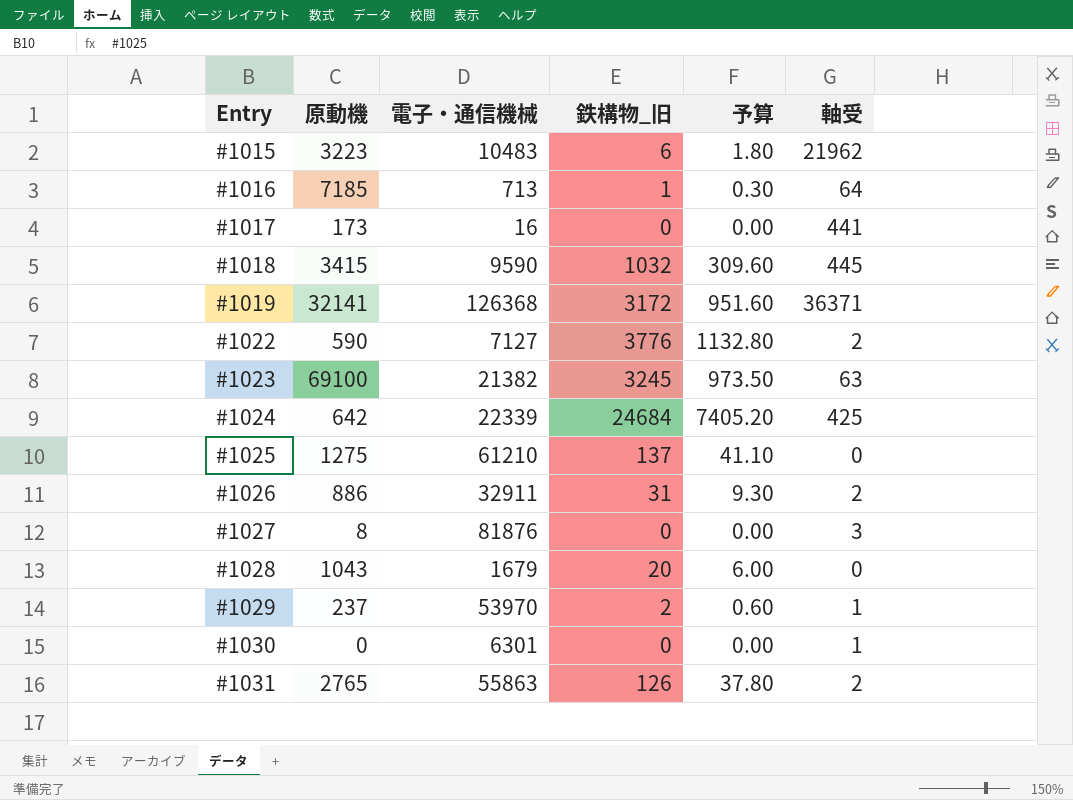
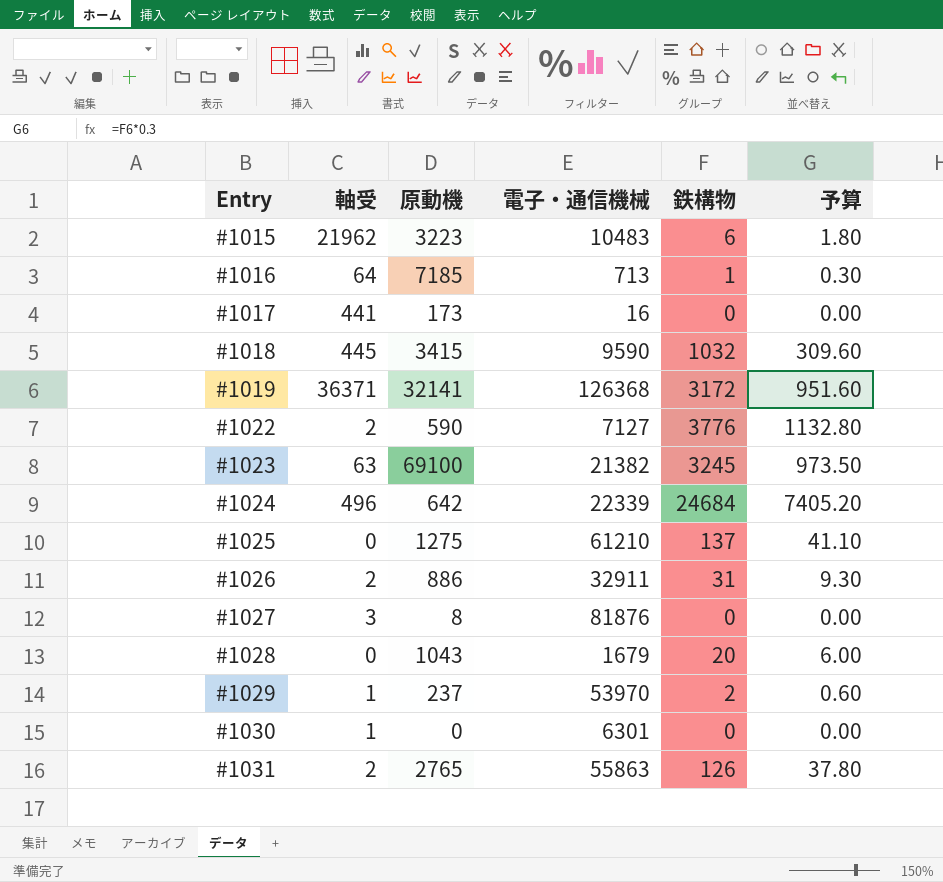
column 軸受 | position: 6 -> 2
column name: 鉄構物_旧 -> 鉄構物
#1024 | 軸受: 425 -> 496

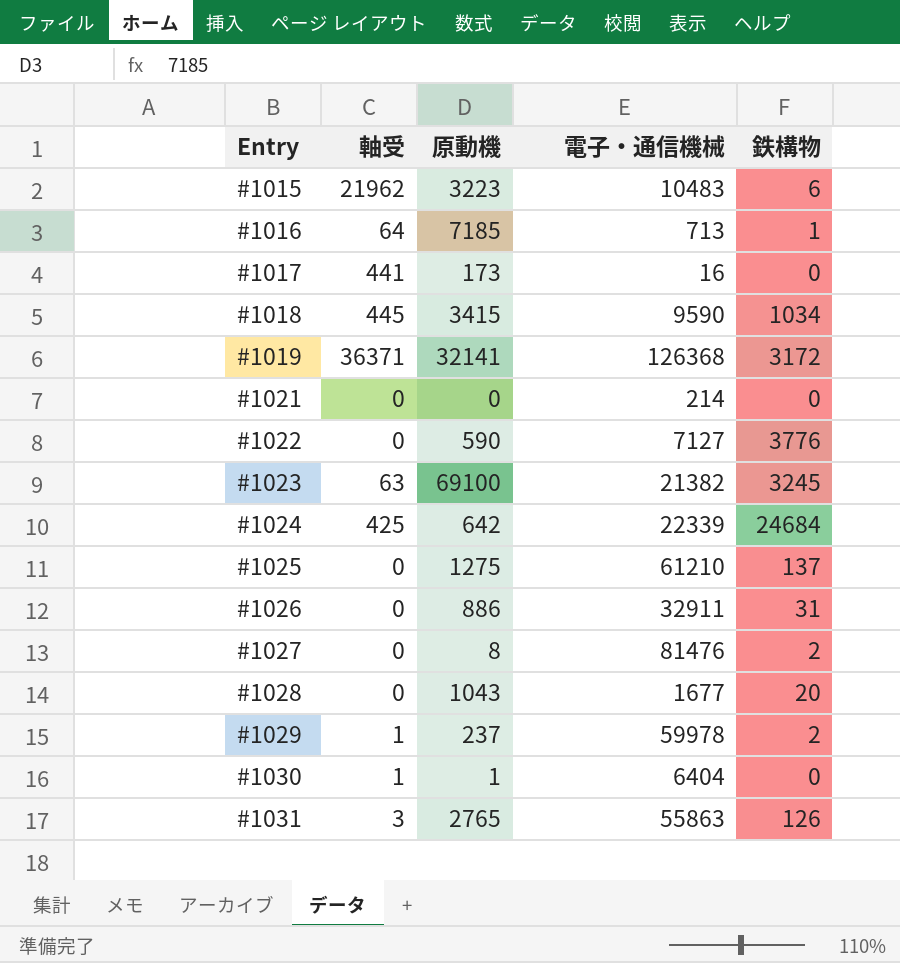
column 予算 | formula: [鉄構物] * 0.3 -> none
#1018 | 鉄構物: 1032 -> 1034
row #1021: none -> 0 | 0 | 214 | 0
#1022 | 軸受: 2 -> 0
#1024 | 軸受: 496 -> 425
#1026 | 軸受: 2 -> 0
#1027 | 軸受: 3 -> 0
#1027 | 電子・通信機械: 81876 -> 81476
#1027 | 鉄構物: 0 -> 2
#1028 | 電子・通信機械: 1679 -> 1677
#1029 | 電子・通信機械: 53970 -> 59978
#1030 | 原動機: 0 -> 1
#1030 | 電子・通信機械: 6301 -> 6404
#1031 | 軸受: 2 -> 3

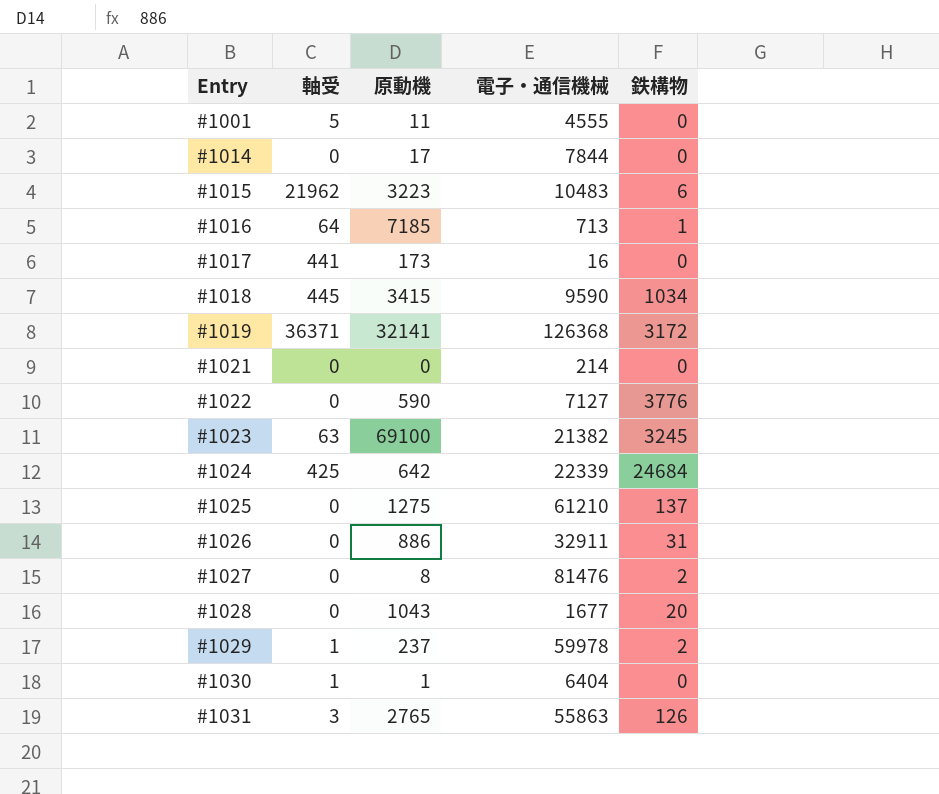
row #1001: none -> 5 | 11 | 4555 | 0
row #1014: none -> 0 | 17 | 7844 | 0

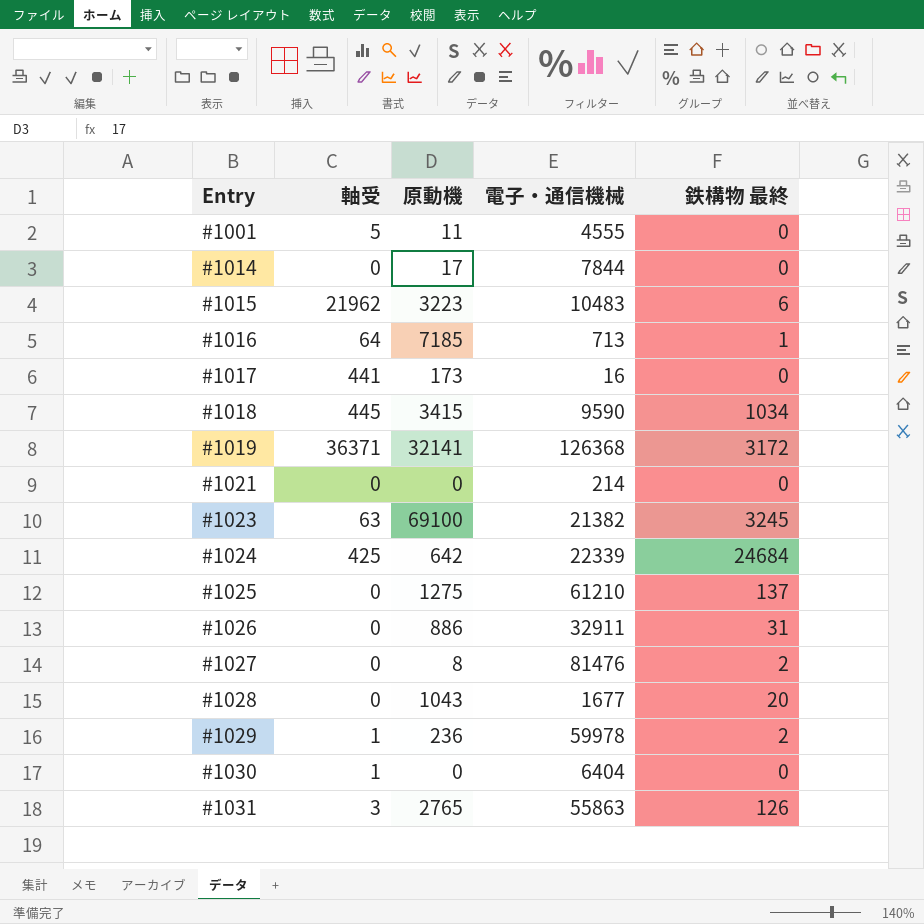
column name: 鉄構物 -> 鉄構物 最終
row #1022: 0 | 590 | 7127 | 3776 -> none
#1029 | 原動機: 237 -> 236
#1030 | 原動機: 1 -> 0

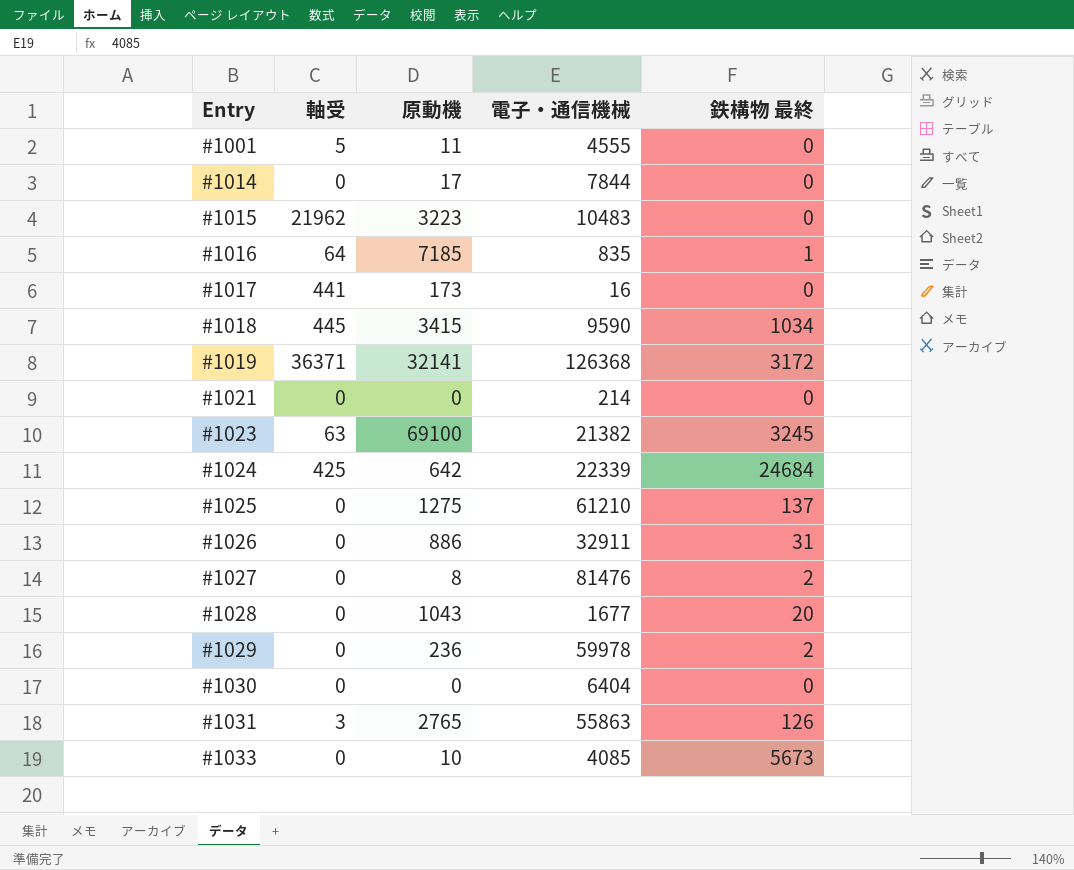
#1015 | 鉄構物 最終: 6 -> 0
#1016 | 電子・通信機械: 713 -> 835
#1029 | 軸受: 1 -> 0
#1030 | 軸受: 1 -> 0
row #1033: none -> 0 | 10 | 4085 | 5673

